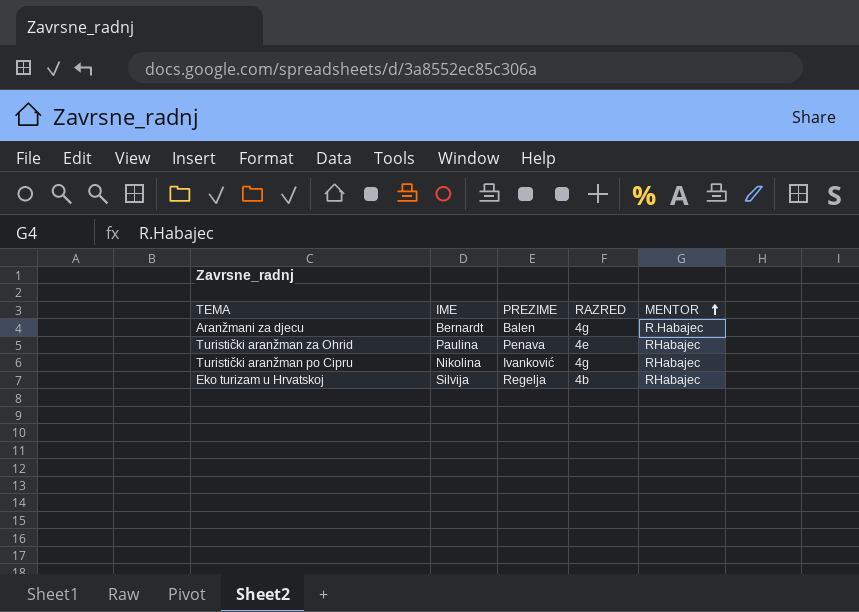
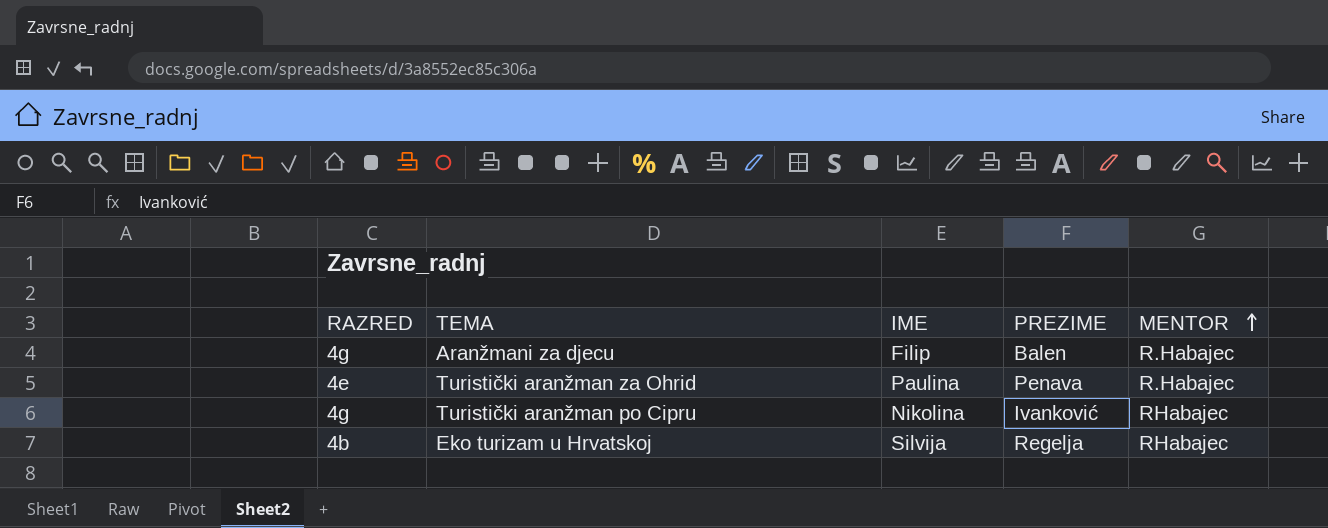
column RAZRED | position: 4 -> 1
Aranžmani za djecu | IME: Bernardt -> Filip
Turistički aranžman za Ohrid | MENTOR: RHabajec -> R.Habajec

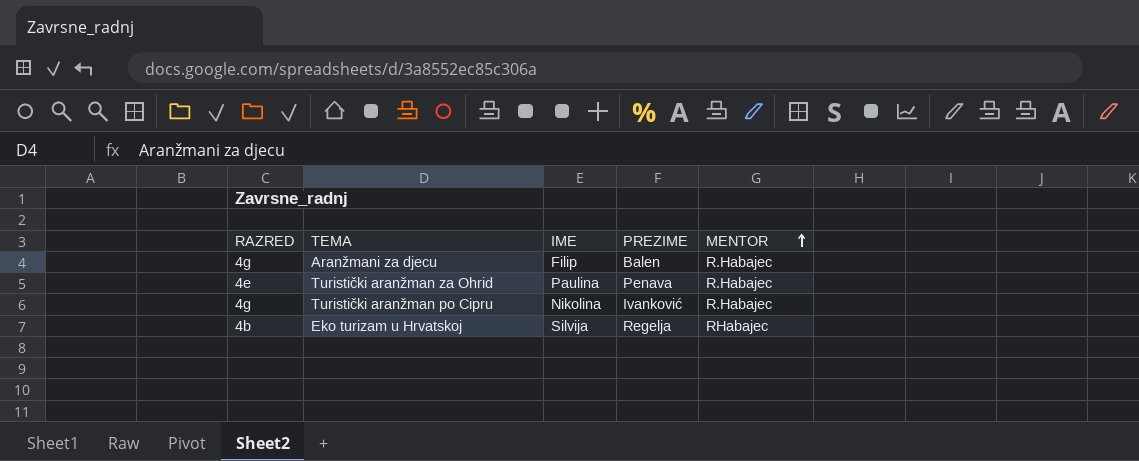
Turistički aranžman po Cipru | MENTOR: RHabajec -> R.Habajec

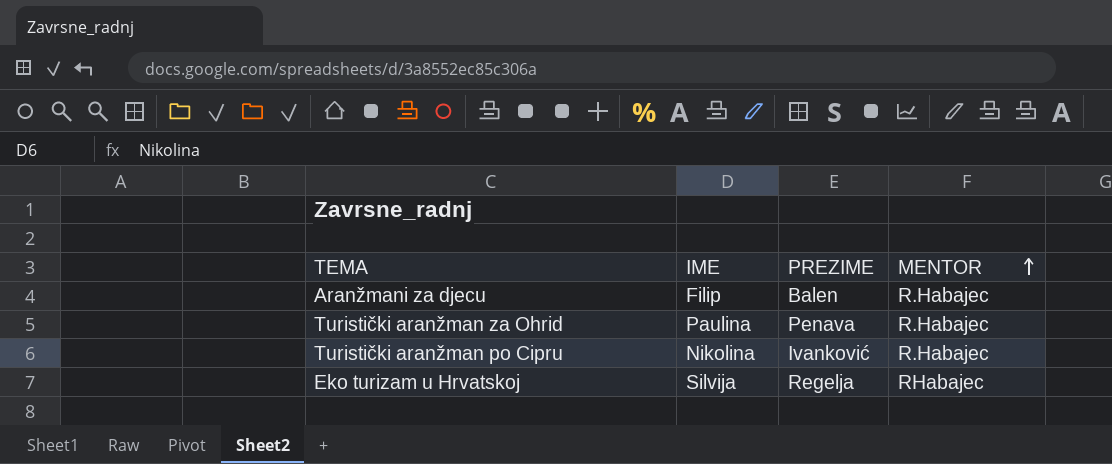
column RAZRED | position: 1 -> none

